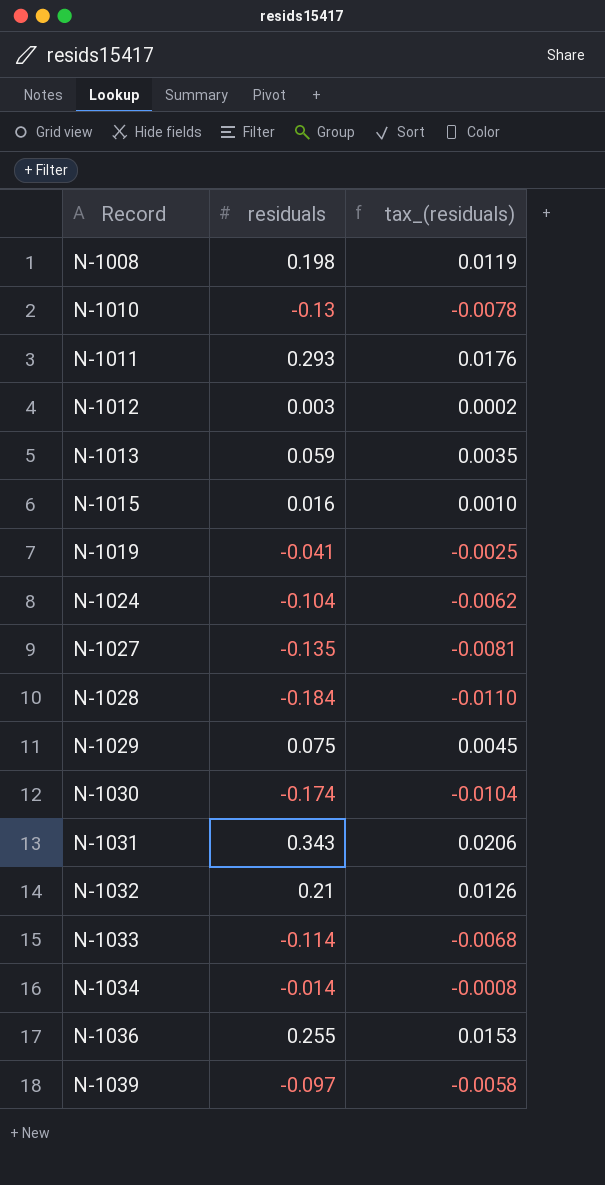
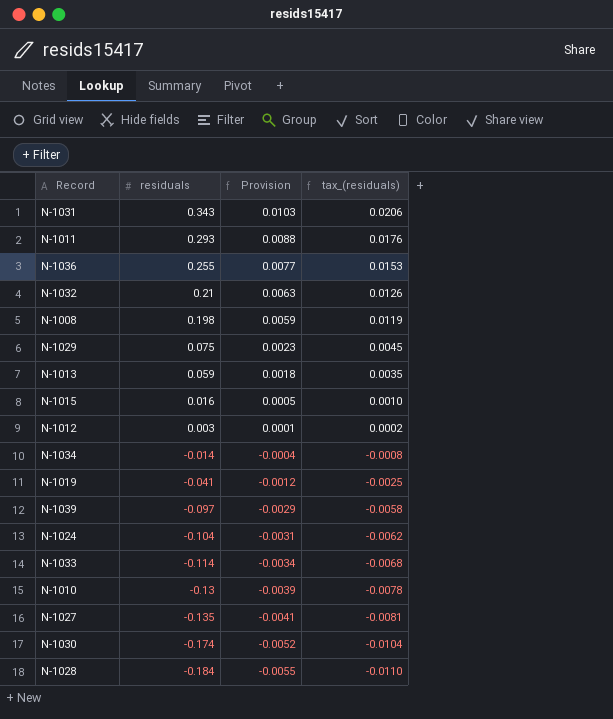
row order: Record ascending -> residuals descending
column Provision | formula: none -> [residuals] * 0.03

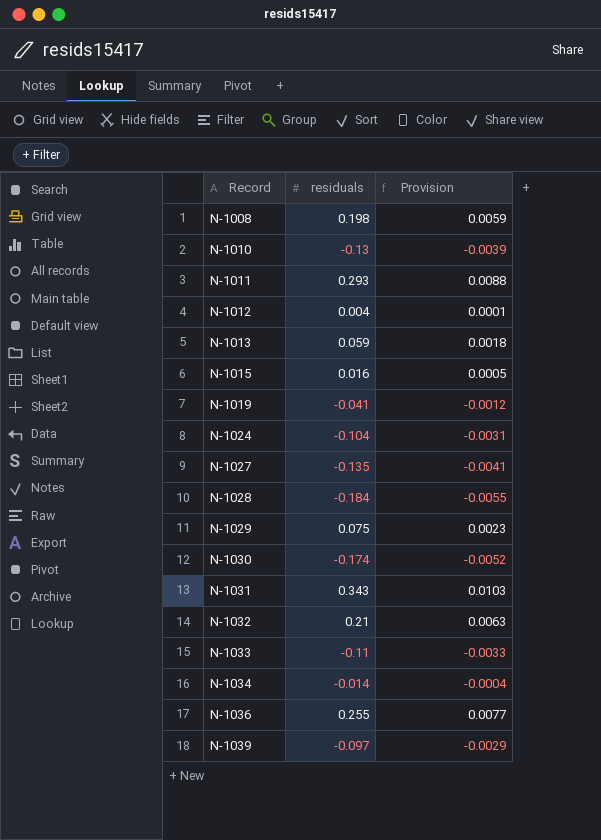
row order: residuals descending -> Record ascending
column tax_(residuals) | formula: [residuals] * 0.06 -> none
N-1012 | residuals: 0.003 -> 0.004
N-1033 | residuals: -0.114 -> -0.11
N-1033 | Provision: -0.0034 -> -0.0033

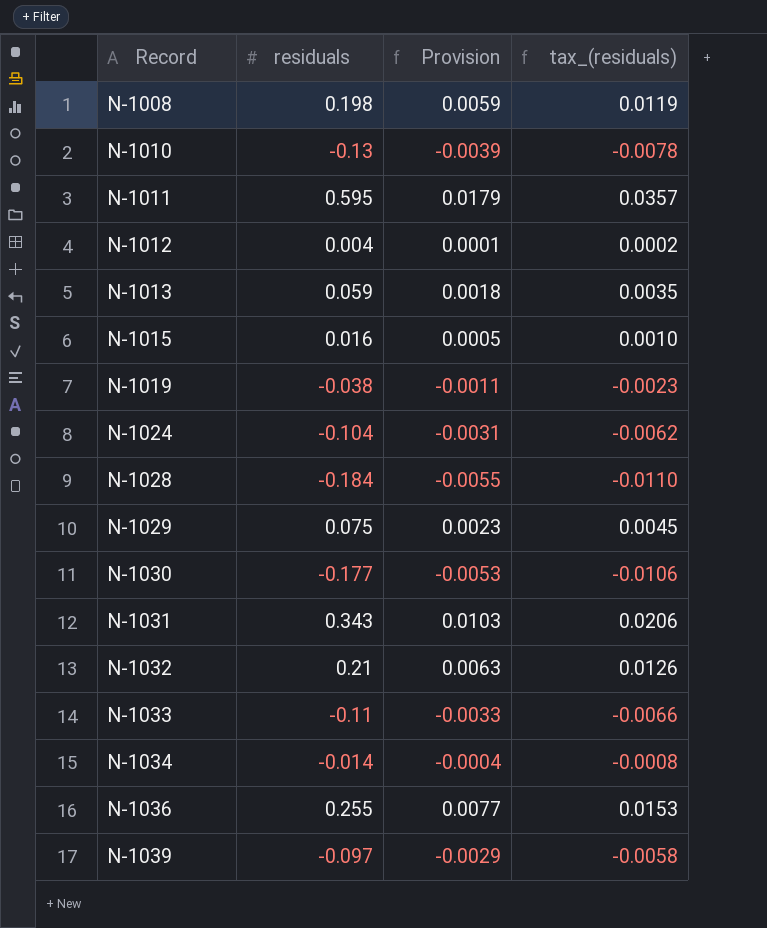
column tax_(residuals) | formula: none -> [residuals] * 0.06
row N-1027: -0.135 | -0.0041 -> none
N-1011 | residuals: 0.293 -> 0.595
N-1011 | Provision: 0.0088 -> 0.0179
N-1019 | residuals: -0.041 -> -0.038
N-1019 | Provision: -0.0012 -> -0.0011
N-1030 | residuals: -0.174 -> -0.177
N-1030 | Provision: -0.0052 -> -0.0053

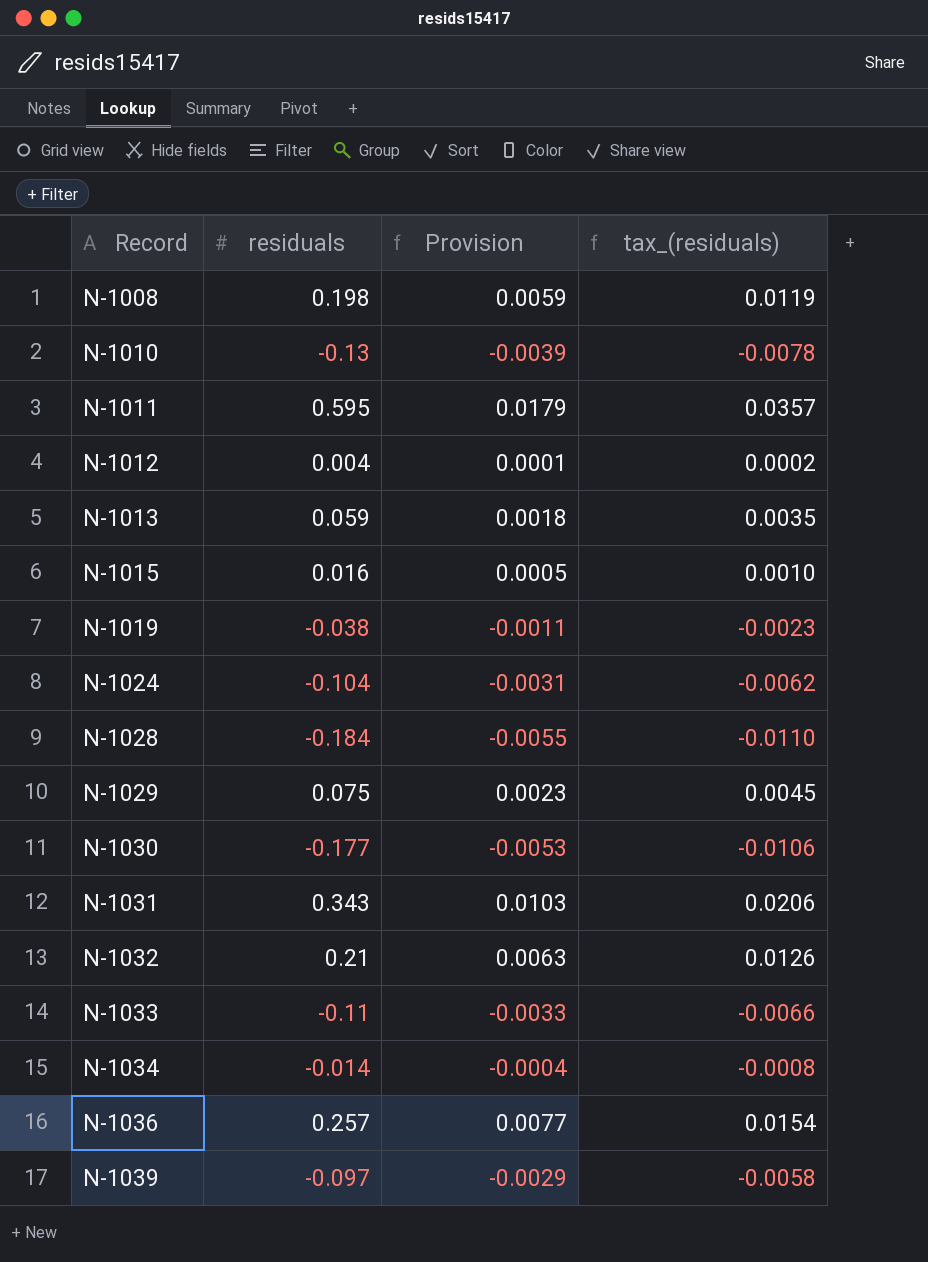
N-1036 | residuals: 0.255 -> 0.257
N-1036 | tax_(residuals): 0.0153 -> 0.0154

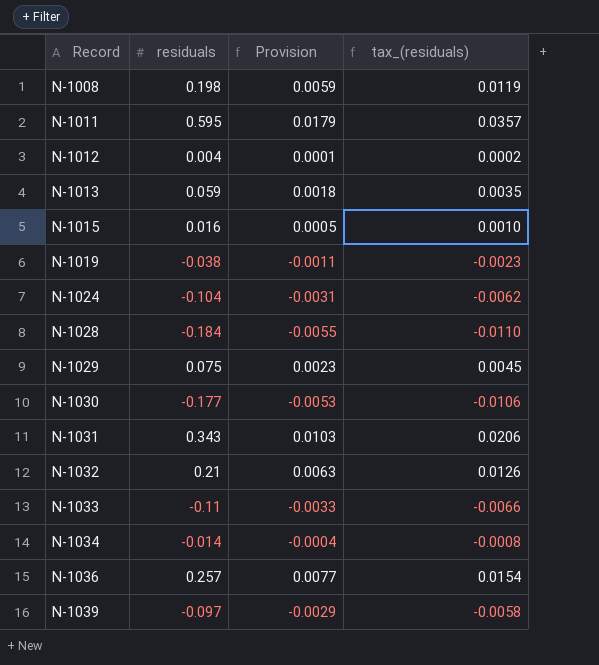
row N-1010: -0.13 | -0.0039 | -0.0078 -> none

